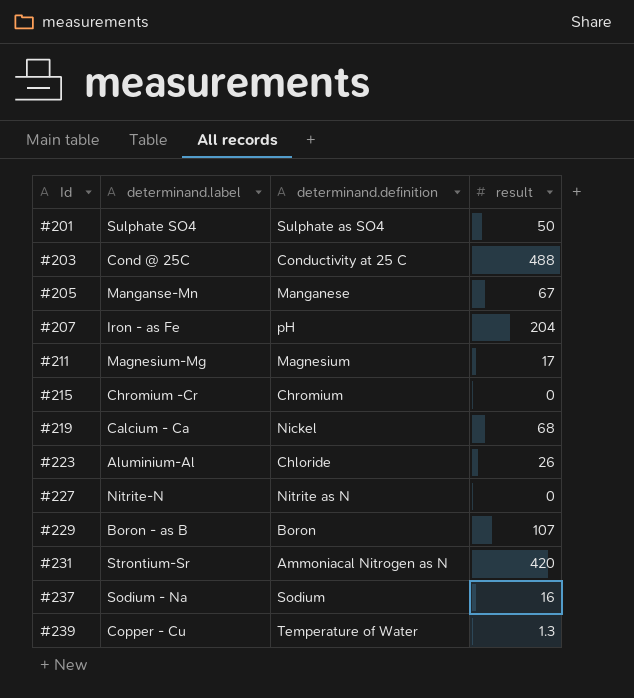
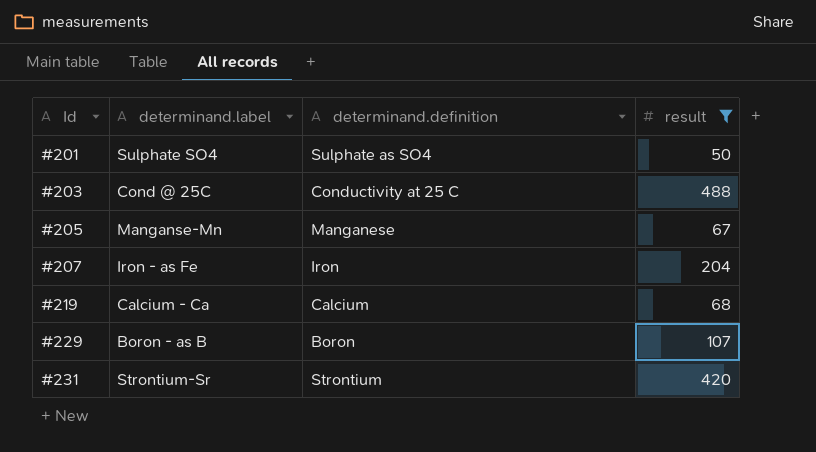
filter: none -> result >= 50
#207 | determinand.definition: pH -> Iron
#219 | determinand.definition: Nickel -> Calcium
#231 | determinand.definition: Ammoniacal Nitrogen as N -> Strontium

